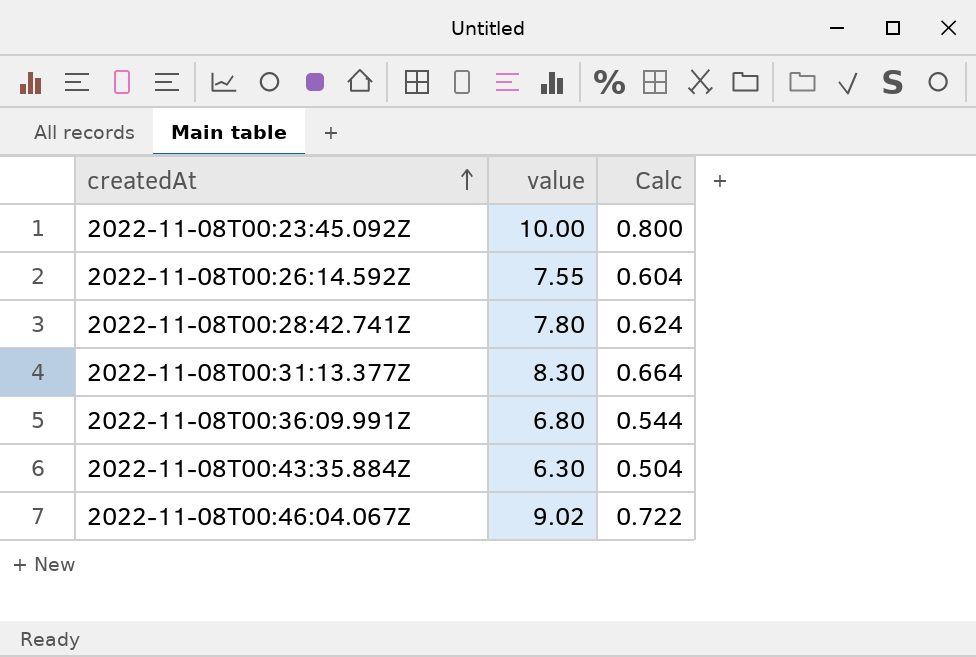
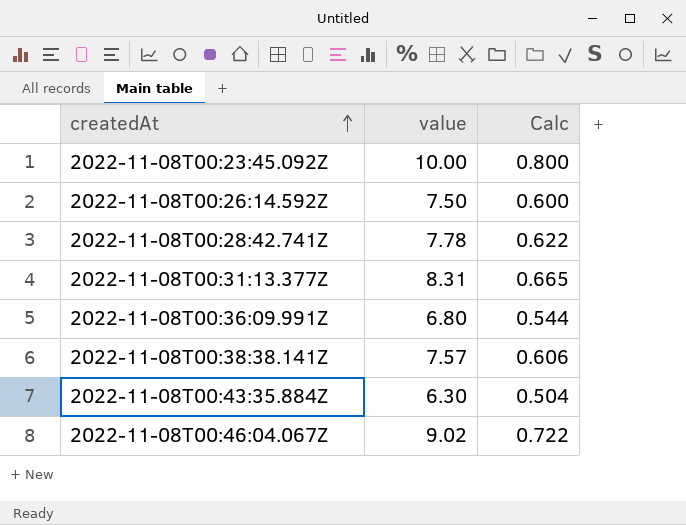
2022-11-08T00:26:14.592Z | value: 7.55 -> 7.50
2022-11-08T00:26:14.592Z | Calc: 0.604 -> 0.600
2022-11-08T00:28:42.741Z | value: 7.80 -> 7.78
2022-11-08T00:28:42.741Z | Calc: 0.624 -> 0.622
2022-11-08T00:31:13.377Z | value: 8.30 -> 8.31
2022-11-08T00:31:13.377Z | Calc: 0.664 -> 0.665
row 2022-11-08T00:38:38.141Z: none -> 7.57 | 0.606

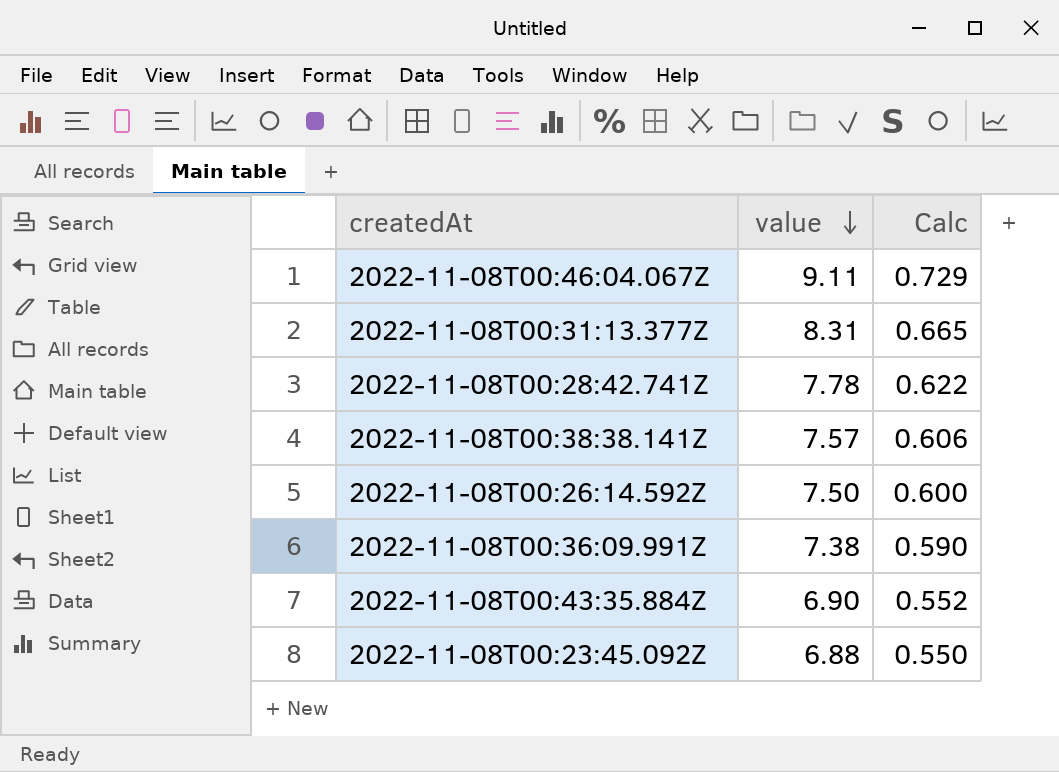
row order: createdAt ascending -> value descending
2022-11-08T00:46:04.067Z | value: 9.02 -> 9.11
2022-11-08T00:46:04.067Z | Calc: 0.722 -> 0.729
2022-11-08T00:36:09.991Z | value: 6.80 -> 7.38
2022-11-08T00:36:09.991Z | Calc: 0.544 -> 0.590
2022-11-08T00:43:35.884Z | value: 6.30 -> 6.90
2022-11-08T00:43:35.884Z | Calc: 0.504 -> 0.552
2022-11-08T00:23:45.092Z | value: 10.00 -> 6.88
2022-11-08T00:23:45.092Z | Calc: 0.800 -> 0.550

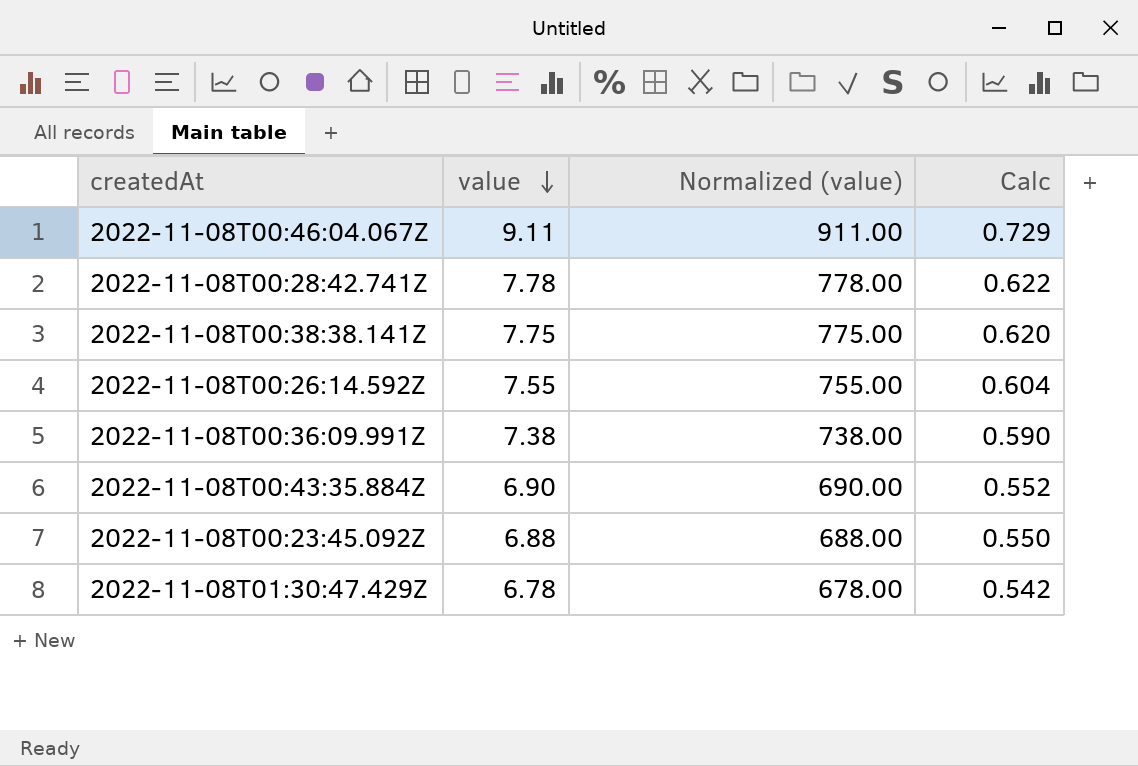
column Normalized (value) | formula: none -> [value] * 100
row 2022-11-08T00:31:13.377Z: 8.31 | 0.665 -> none
2022-11-08T00:38:38.141Z | value: 7.57 -> 7.75
2022-11-08T00:38:38.141Z | Calc: 0.606 -> 0.620
2022-11-08T00:26:14.592Z | value: 7.50 -> 7.55
2022-11-08T00:26:14.592Z | Calc: 0.600 -> 0.604
row 2022-11-08T01:30:47.429Z: none -> 6.78 | 678.00 | 0.542

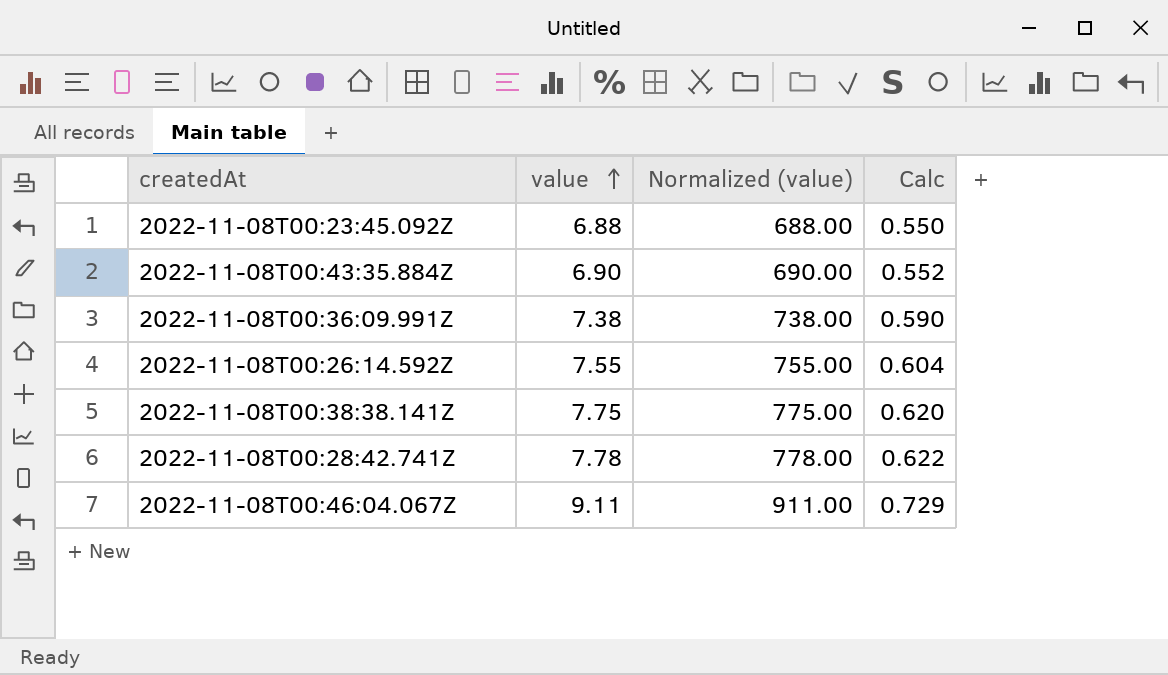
row order: value descending -> value ascending
row 2022-11-08T01:30:47.429Z: 6.78 | 678.00 | 0.542 -> none

